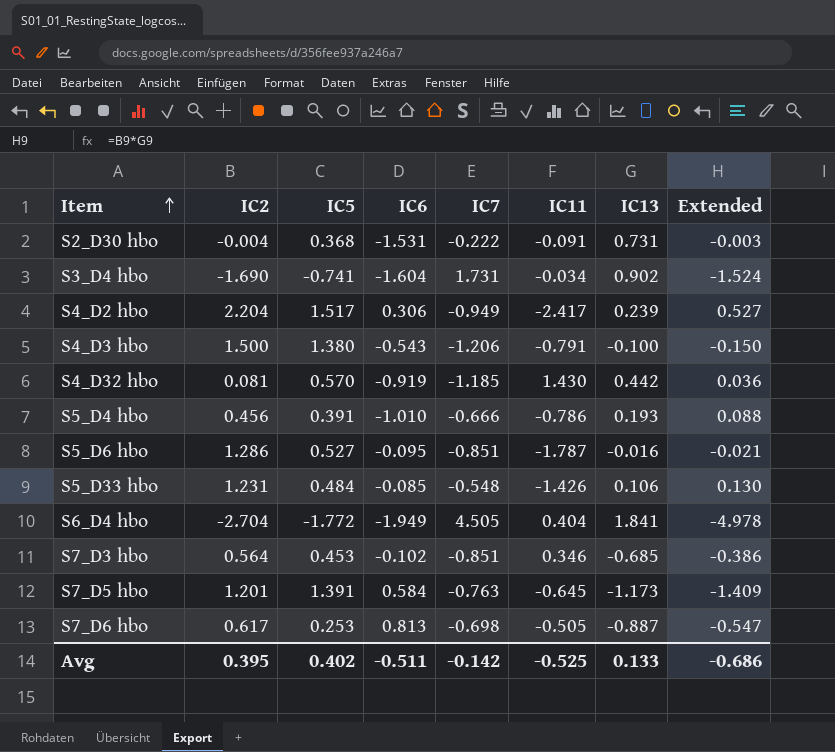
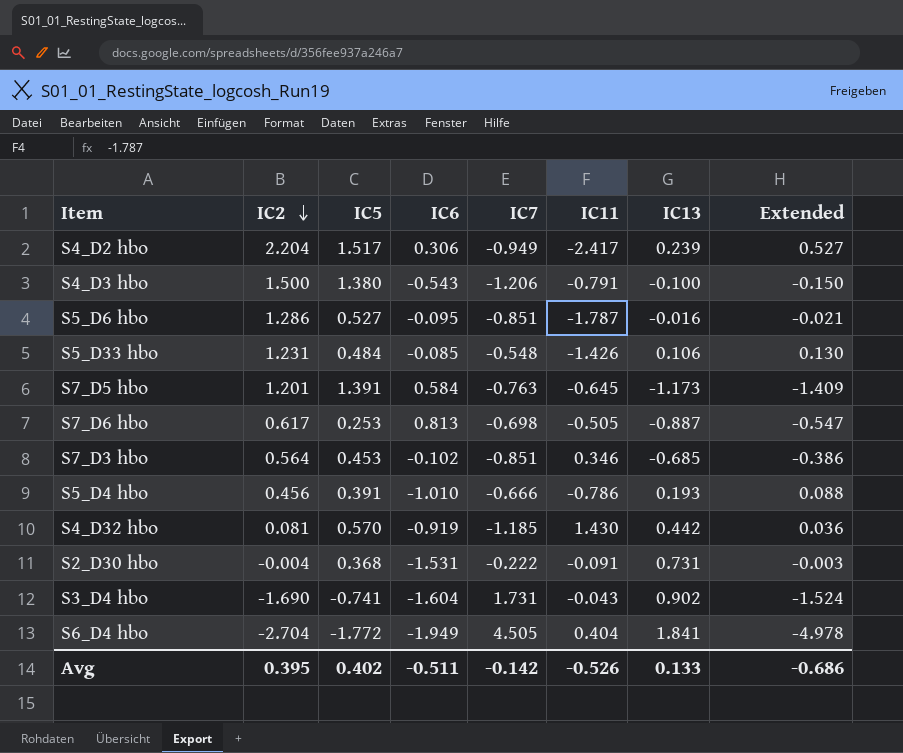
row order: Item ascending -> IC2 descending
S3_D4 hbo | IC11: -0.034 -> -0.043
Avg | IC11: -0.525 -> -0.526

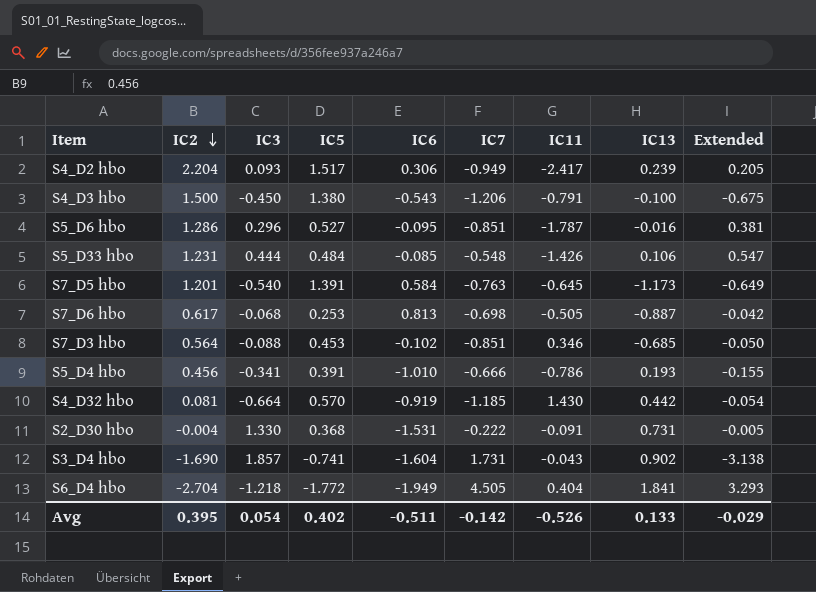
column IC3 | position: none -> 3
column Extended | formula: [IC2] * [IC13] -> [IC2] * [IC3]
Avg | Extended: -0.686 -> -0.029

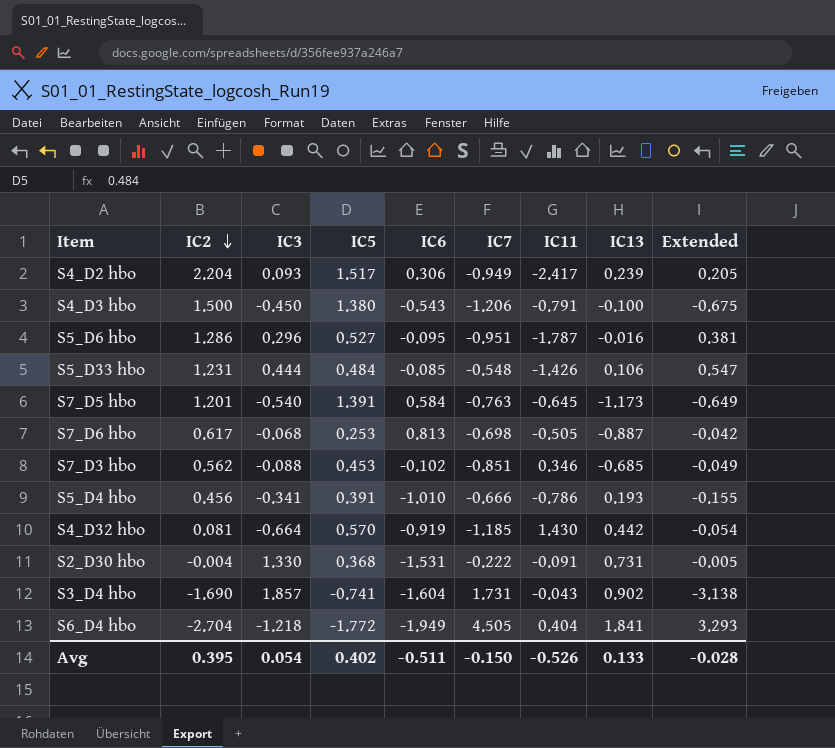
S5_D6 hbo | IC7: -0.851 -> -0.951
S7_D3 hbo | IC2: 0.564 -> 0.562
S7_D3 hbo | Extended: -0.050 -> -0.049
Avg | IC7: -0.142 -> -0.150
Avg | Extended: -0.029 -> -0.028

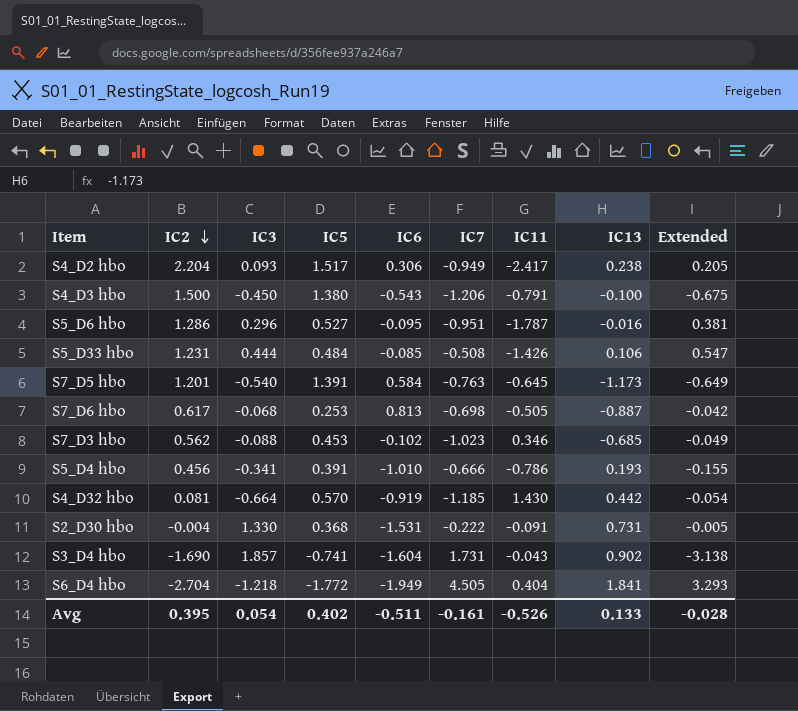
S4_D2 hbo | IC13: 0.239 -> 0.238
S5_D33 hbo | IC7: -0.548 -> -0.508
S7_D3 hbo | IC7: -0.851 -> -1.023
Avg | IC7: -0.150 -> -0.161

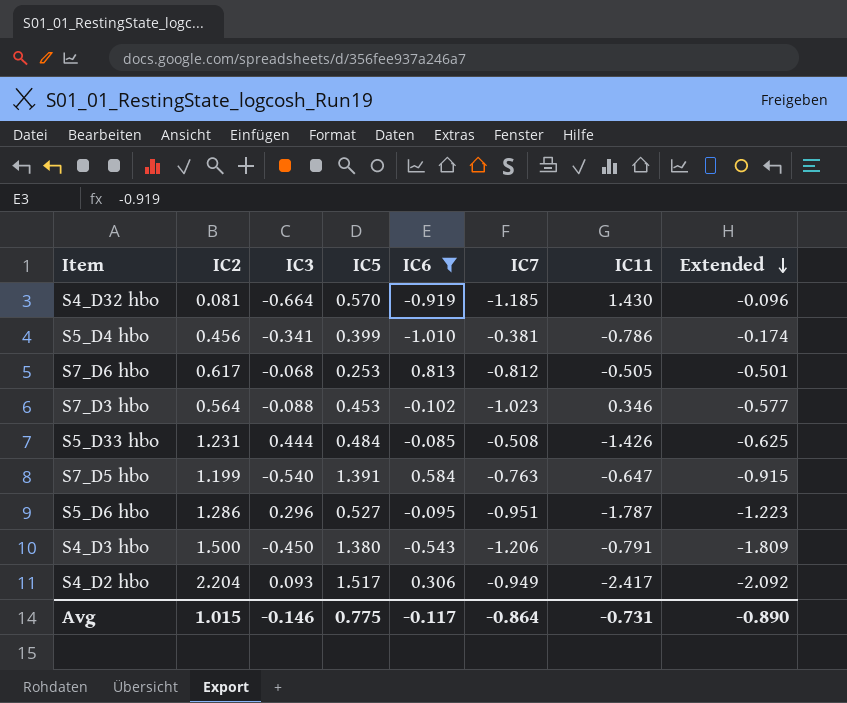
filter: none -> IC6 >= -1.010
row order: IC2 descending -> Extended descending
column IC13 | position: 8 -> none
column Extended | formula: [IC2] * [IC3] -> [IC2] * [IC7]
S5_D4 hbo | IC5: 0.391 -> 0.399
S5_D4 hbo | IC7: -0.666 -> -0.381
S7_D6 hbo | IC7: -0.698 -> -0.812
S7_D3 hbo | IC2: 0.562 -> 0.564
S7_D5 hbo | IC2: 1.201 -> 1.199
S7_D5 hbo | IC11: -0.645 -> -0.647
Avg | IC2: 0.395 -> 1.015
Avg | IC3: 0.054 -> -0.146
Avg | IC5: 0.402 -> 0.775
Avg | IC6: -0.511 -> -0.117
Avg | IC7: -0.161 -> -0.864
Avg | IC11: -0.526 -> -0.731
Avg | Extended: -0.028 -> -0.890

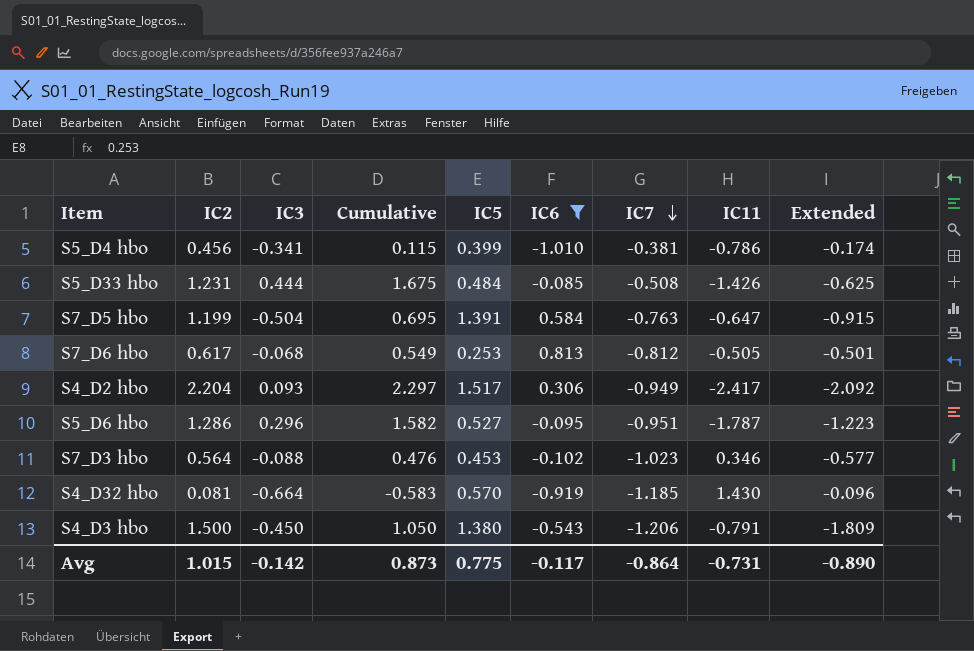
row order: Extended descending -> IC7 descending
column Cumulative | formula: none -> [IC2] + [IC3]
S7_D5 hbo | IC3: -0.540 -> -0.504
Avg | IC3: -0.146 -> -0.142

